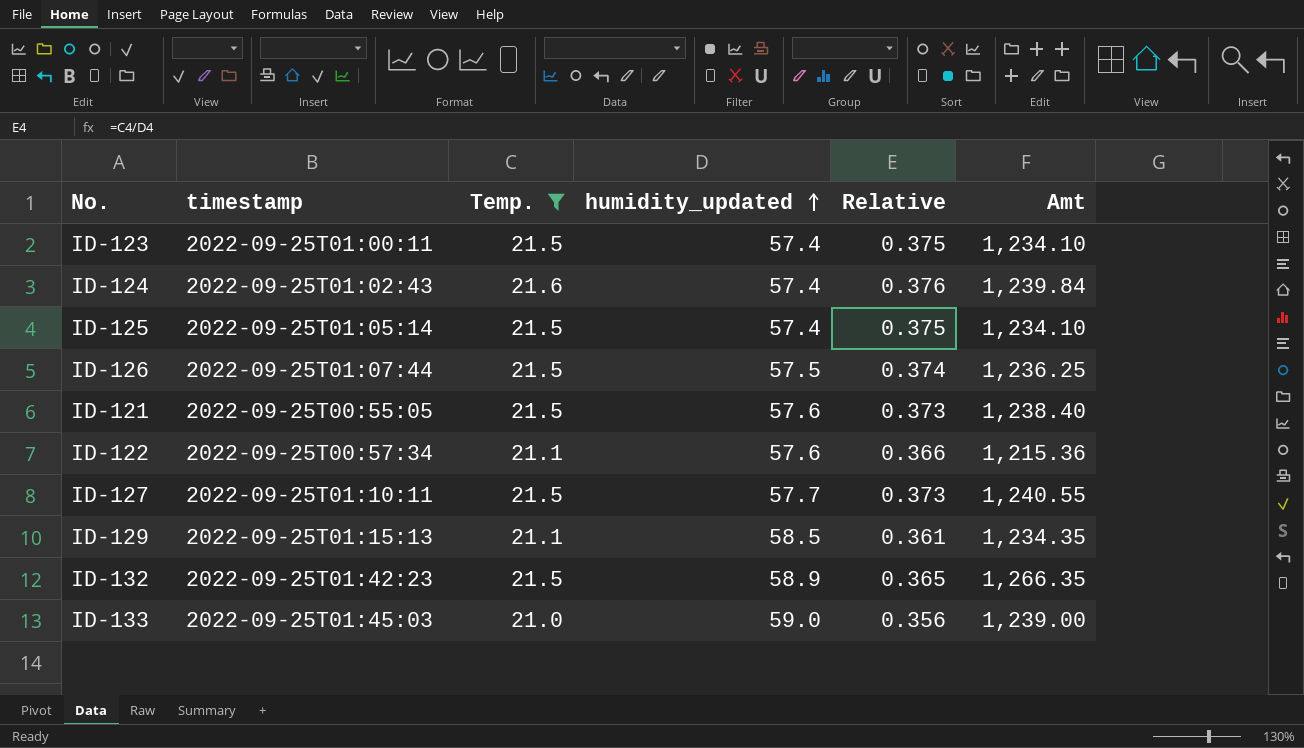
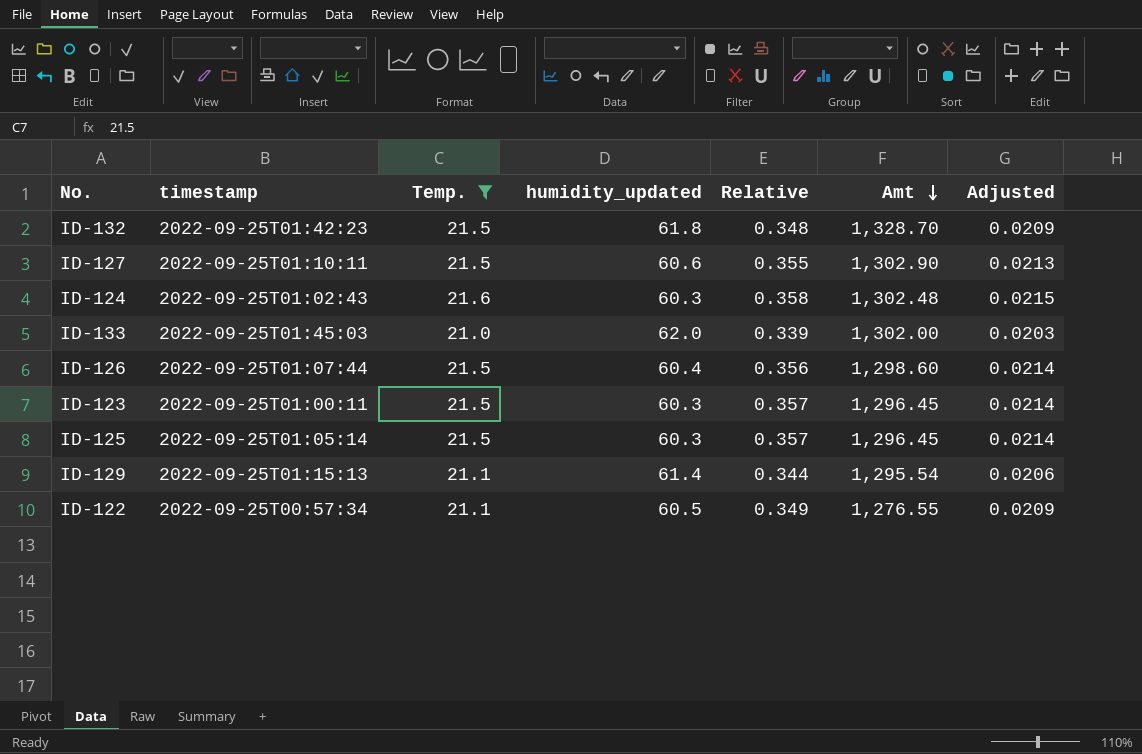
row order: humidity_updated ascending -> Amt descending
column Adjusted | formula: none -> [Relative] * 0.06
row ID-121: 2022-09-25T00:55:05 | 21.5 | 57.6 | 0.373 | 1,238.40 -> none
ID-132 | humidity_updated: 58.9 -> 61.8
ID-132 | Relative: 0.365 -> 0.348
ID-132 | Amt: 1,266.35 -> 1,328.70
ID-127 | humidity_updated: 57.7 -> 60.6
ID-127 | Relative: 0.373 -> 0.355
ID-127 | Amt: 1,240.55 -> 1,302.90
ID-124 | humidity_updated: 57.4 -> 60.3
ID-124 | Relative: 0.376 -> 0.358
ID-124 | Amt: 1,239.84 -> 1,302.48
ID-133 | humidity_updated: 59.0 -> 62.0
ID-133 | Relative: 0.356 -> 0.339
ID-133 | Amt: 1,239.00 -> 1,302.00
ID-126 | humidity_updated: 57.5 -> 60.4
ID-126 | Relative: 0.374 -> 0.356
ID-126 | Amt: 1,236.25 -> 1,298.60
ID-123 | humidity_updated: 57.4 -> 60.3
ID-123 | Relative: 0.375 -> 0.357
ID-123 | Amt: 1,234.10 -> 1,296.45
ID-125 | humidity_updated: 57.4 -> 60.3
ID-125 | Relative: 0.375 -> 0.357
ID-125 | Amt: 1,234.10 -> 1,296.45
ID-129 | humidity_updated: 58.5 -> 61.4
ID-129 | Relative: 0.361 -> 0.344
ID-129 | Amt: 1,234.35 -> 1,295.54
ID-122 | humidity_updated: 57.6 -> 60.5
ID-122 | Relative: 0.366 -> 0.349
ID-122 | Amt: 1,215.36 -> 1,276.55

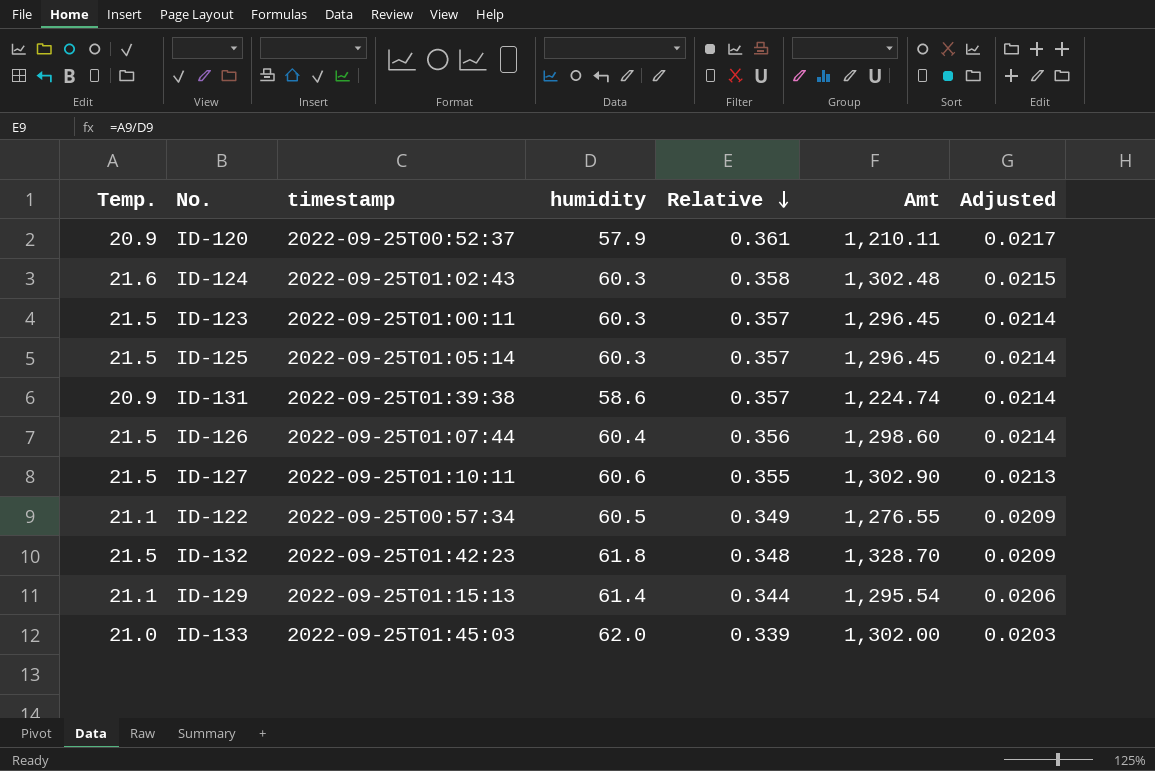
filter: Temp. != 20.9 -> none
row order: Amt descending -> Relative descending
column Temp. | position: 3 -> 1
column name: humidity_updated -> humidity

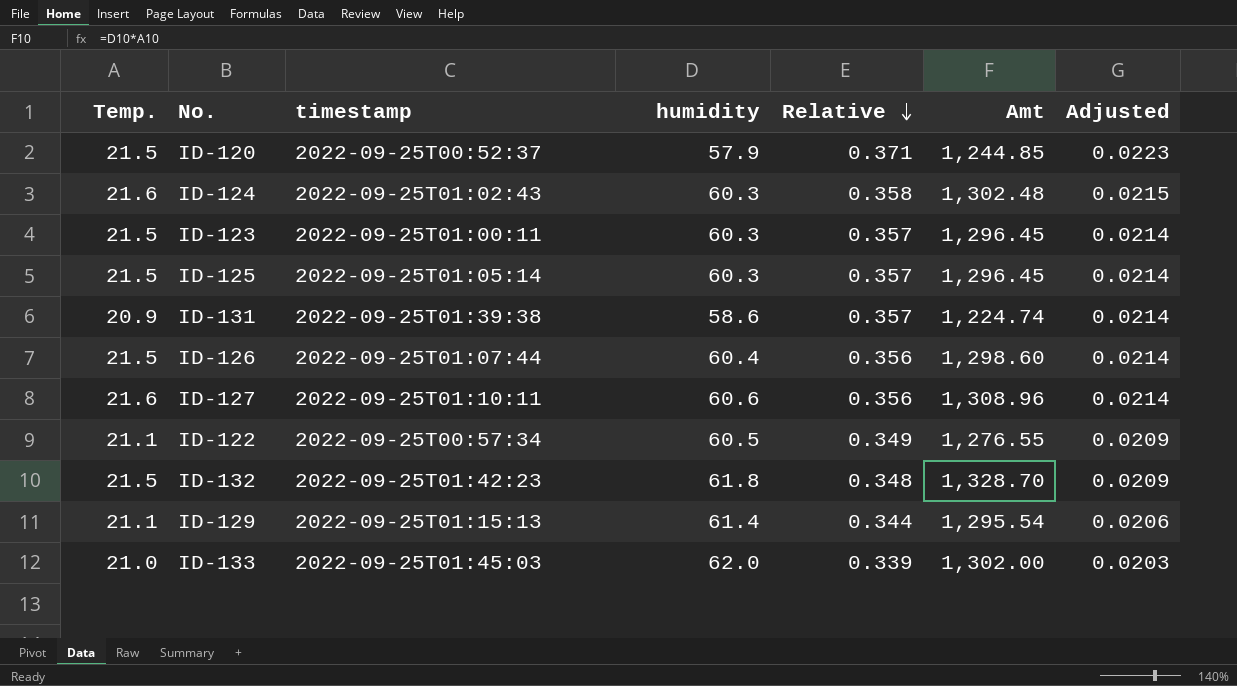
ID-120 | Temp.: 20.9 -> 21.5
ID-120 | Relative: 0.361 -> 0.371
ID-120 | Amt: 1,210.11 -> 1,244.85
ID-120 | Adjusted: 0.0217 -> 0.0223
ID-127 | Temp.: 21.5 -> 21.6
ID-127 | Relative: 0.355 -> 0.356
ID-127 | Amt: 1,302.90 -> 1,308.96
ID-127 | Adjusted: 0.0213 -> 0.0214

